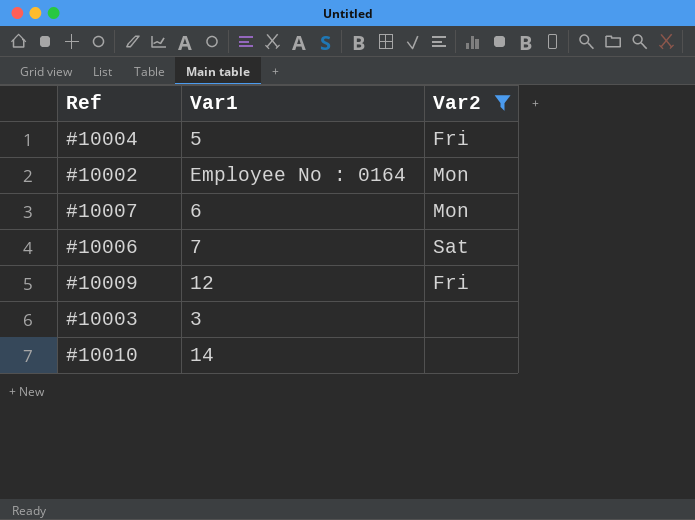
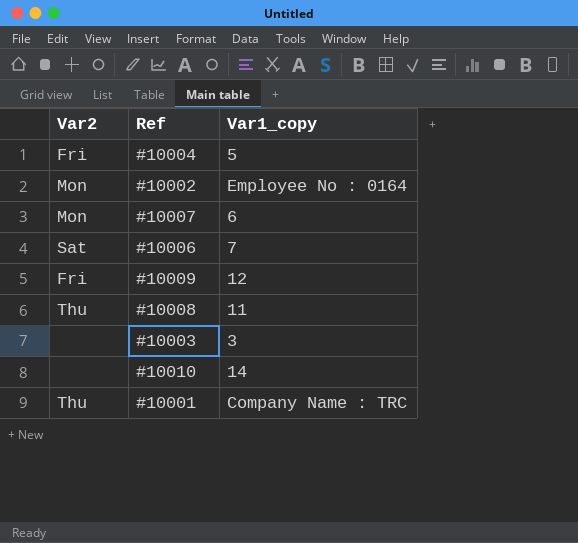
filter: Var2 != Thu -> none
column Var2 | position: 3 -> 1
column name: Var1 -> Var1_copy

